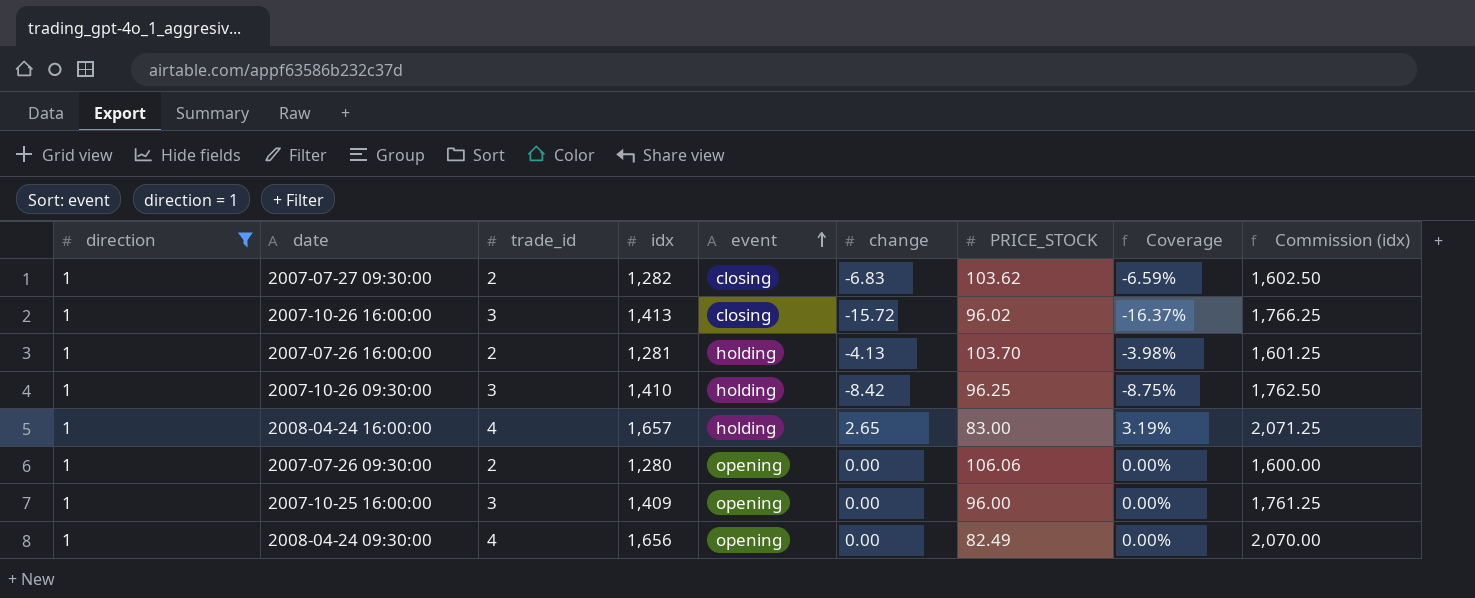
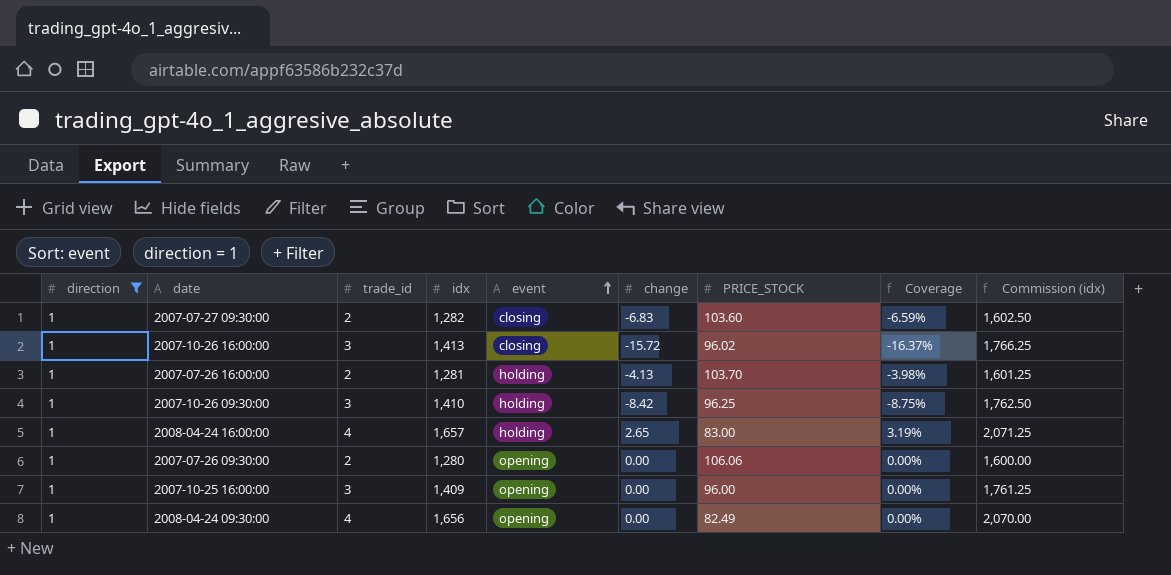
2007-07-27 09:30:00 | PRICE_STOCK: 103.62 -> 103.60

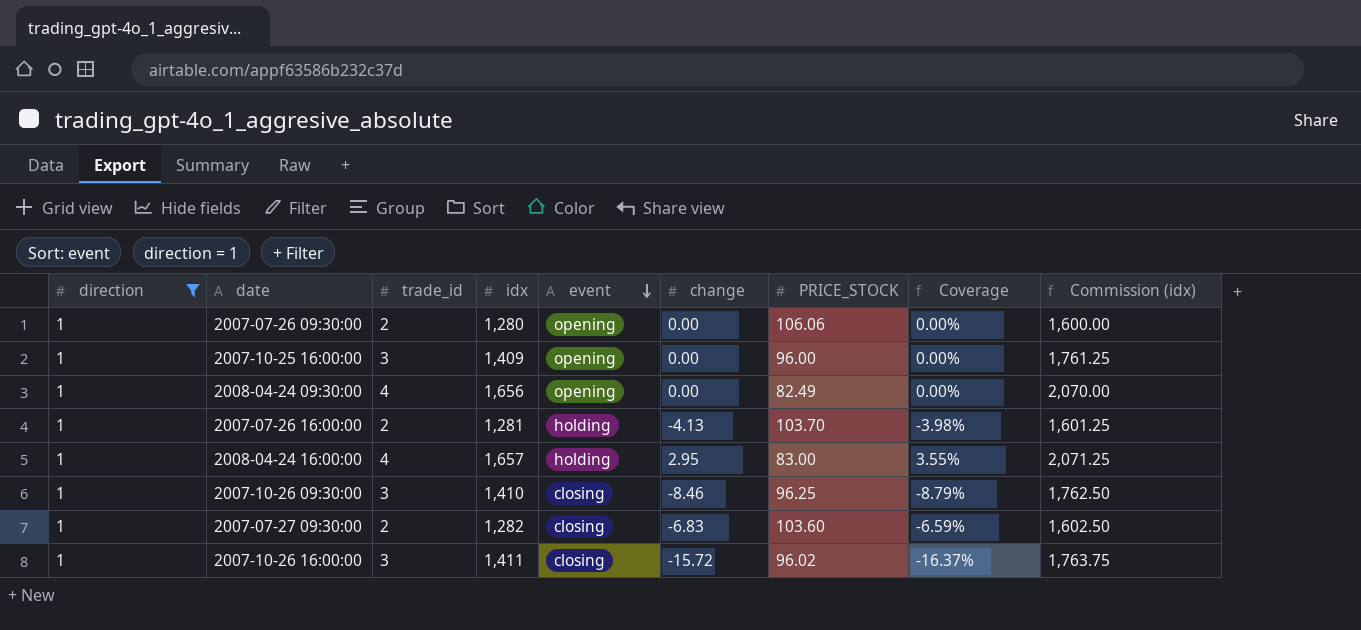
row order: event ascending -> event descending
2008-04-24 16:00:00 | change: 2.65 -> 2.95
2008-04-24 16:00:00 | Coverage: 3.19% -> 3.55%
2007-10-26 09:30:00 | event: holding -> closing
2007-10-26 09:30:00 | change: -8.42 -> -8.46
2007-10-26 09:30:00 | Coverage: -8.75% -> -8.79%
2007-10-26 16:00:00 | idx: 1,413 -> 1,411
2007-10-26 16:00:00 | Commission (idx): 1,766.25 -> 1,763.75

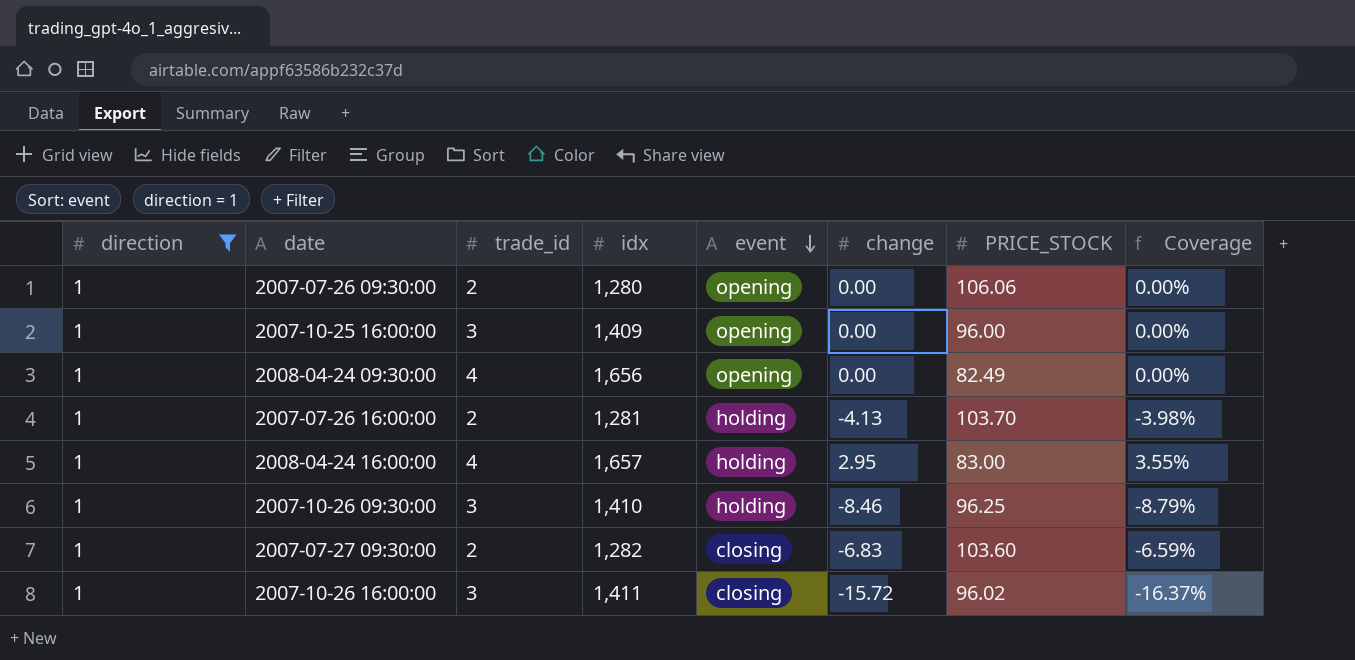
column Commission (idx) | formula: [idx] * 1.25 -> none
2007-10-26 09:30:00 | event: closing -> holding

